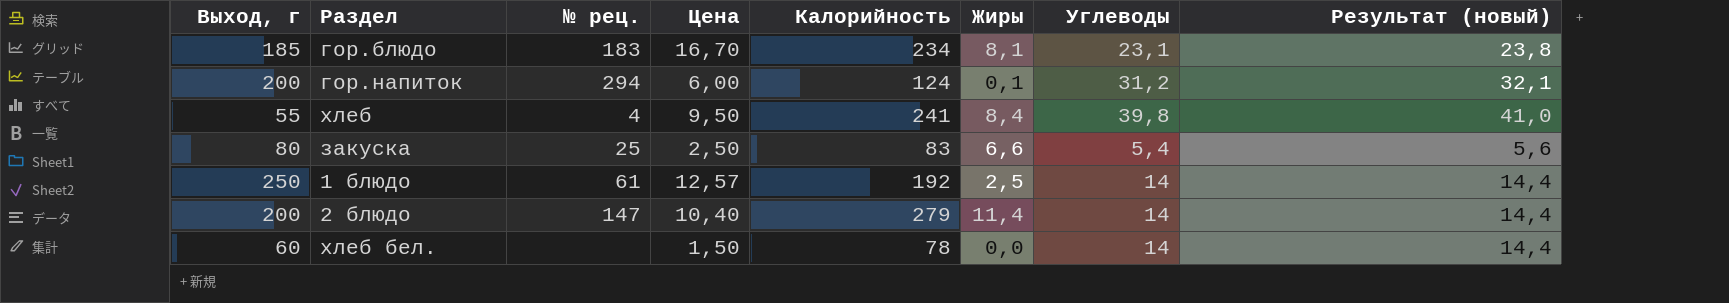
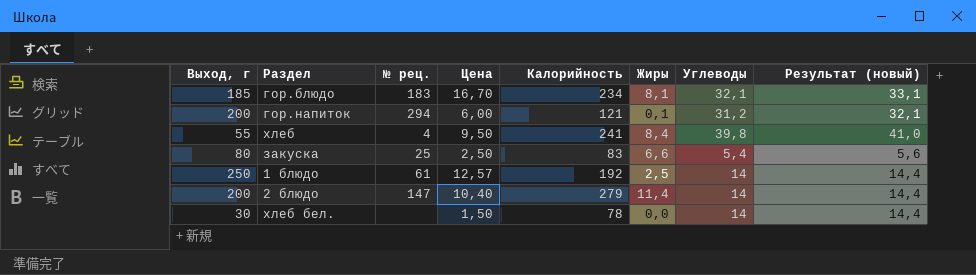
гор.блюдо | Углеводы: 23,1 -> 32,1
гор.блюдо | Результат (новый): 23,8 -> 33,1
гор.напиток | Калорийность: 124 -> 121
хлеб бел. | Выход, г: 60 -> 30

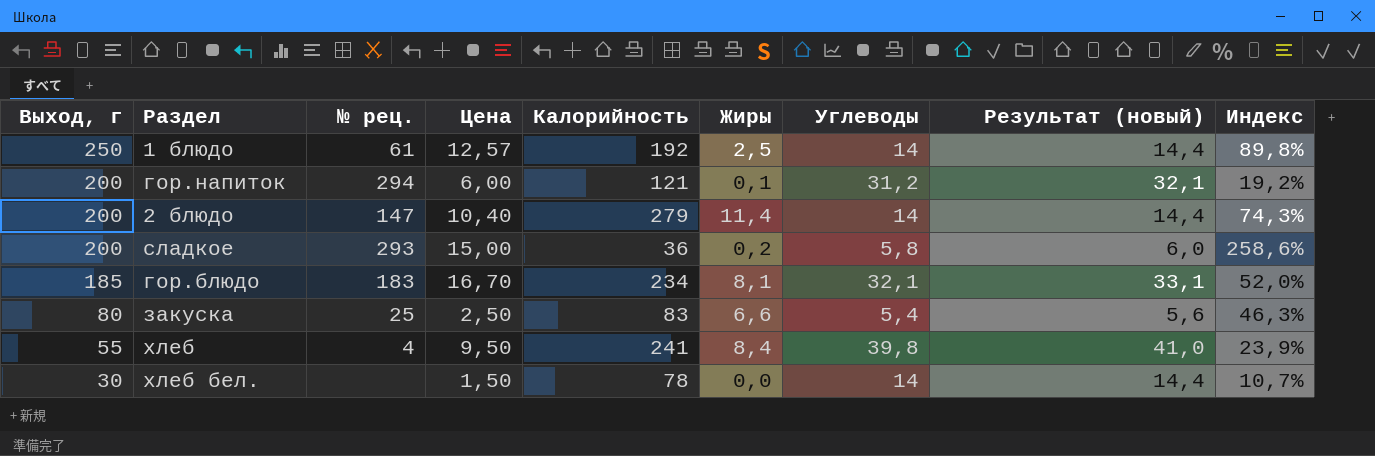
row order: none -> Выход, г descending
column Индекс | formula: none -> [Цена] / [Углеводы]
row сладкое: none -> 200 | 293 | 15,00 | 36 | 0,2 | 5,8 | 6,0 | 258,6%

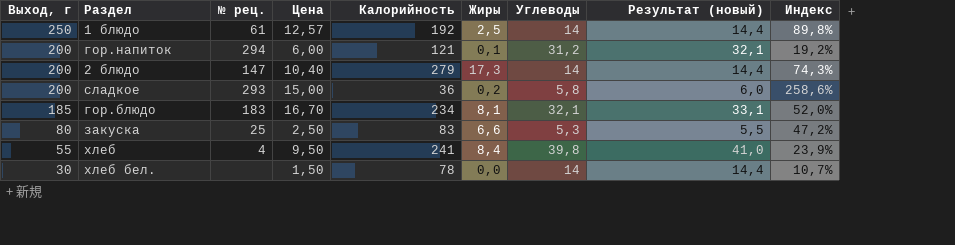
2 блюдо | Жиры: 11,4 -> 17,3
закуска | Углеводы: 5,4 -> 5,3
закуска | Результат (новый): 5,6 -> 5,5
закуска | Индекс: 46,3% -> 47,2%

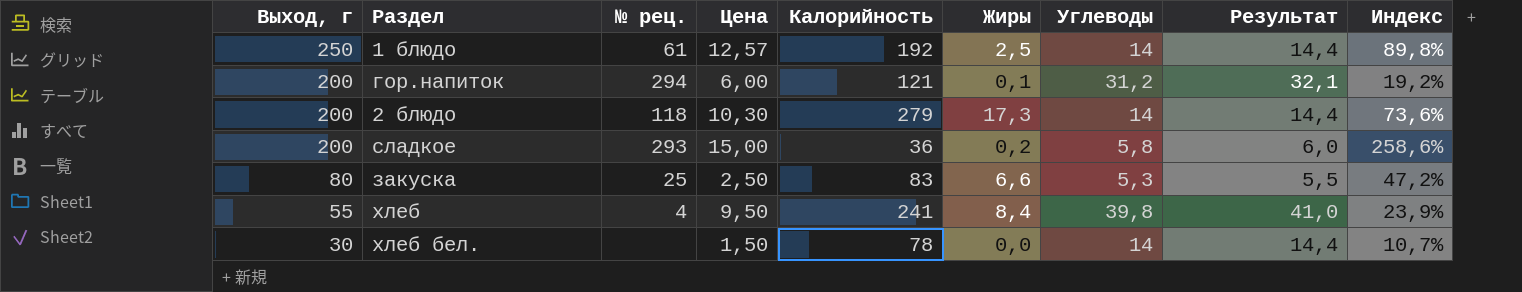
column name: Результат (новый) -> Результат
row гор.блюдо: 185 | 183 | 16,70 | 234 | 8,1 | 32,1 | 33,1 | 52,0% -> none
2 блюдо | № рец.: 147 -> 118
2 блюдо | Цена: 10,40 -> 10,30
2 блюдо | Индекс: 74,3% -> 73,6%

